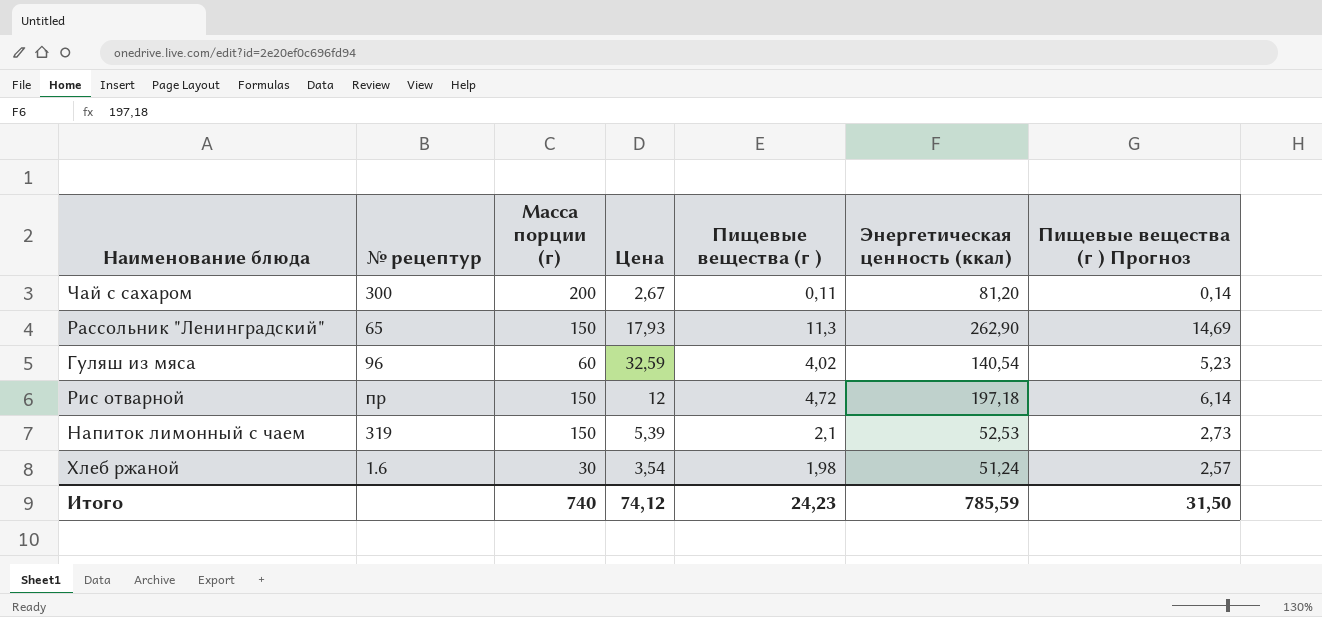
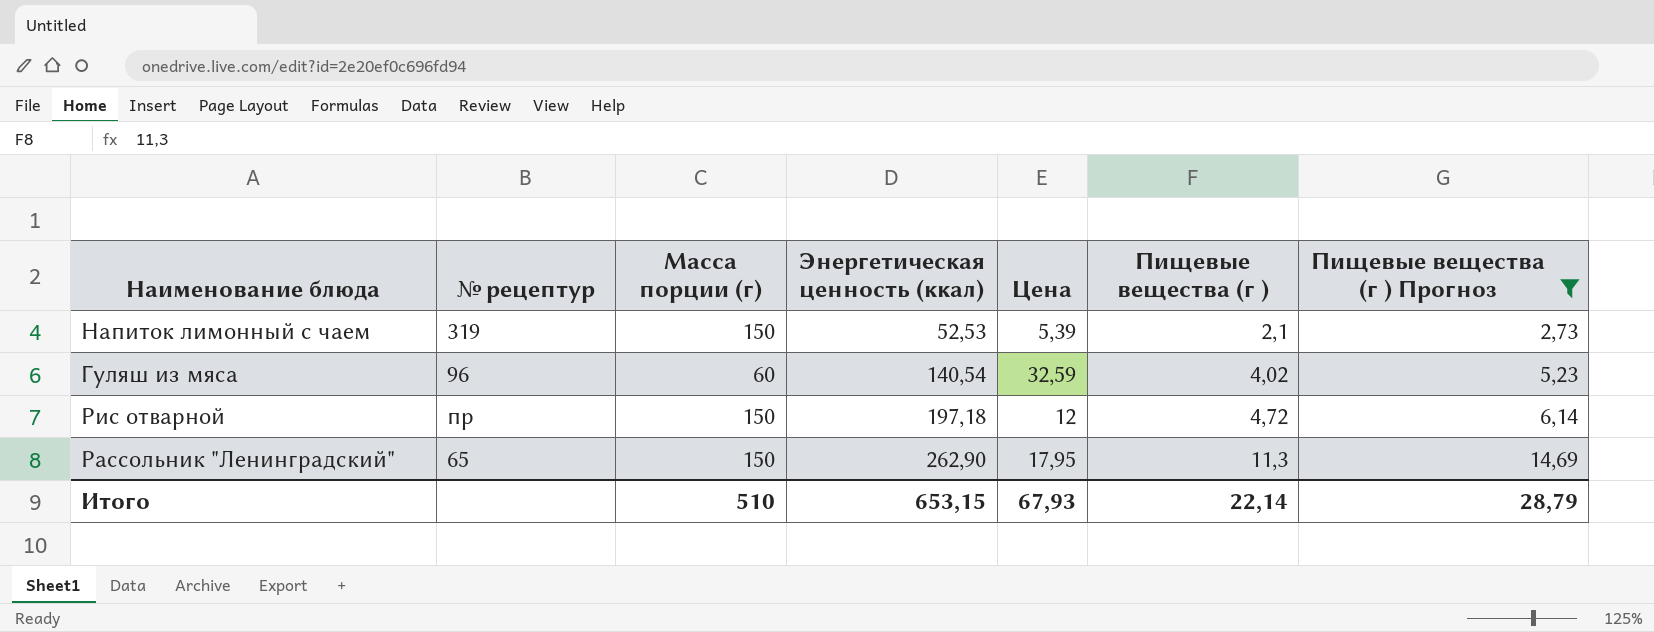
filter: none -> Пищевые вещества (г ) Прогноз >= 2,73
row order: none -> Энергетическая ценность (ккал) ascending
column Энергетическая ценность (ккал) | position: 6 -> 4
Рассольник "Ленинградский" | Цена: 17,93 -> 17,95
Итого | Масса порции (г): 740 -> 510
Итого | Энергетическая ценность (ккал): 785,59 -> 653,15
Итого | Цена: 74,12 -> 67,93
Итого | Пищевые вещества (г ): 24,23 -> 22,14
Итого | Пищевые вещества (г ) Прогноз: 31,50 -> 28,79

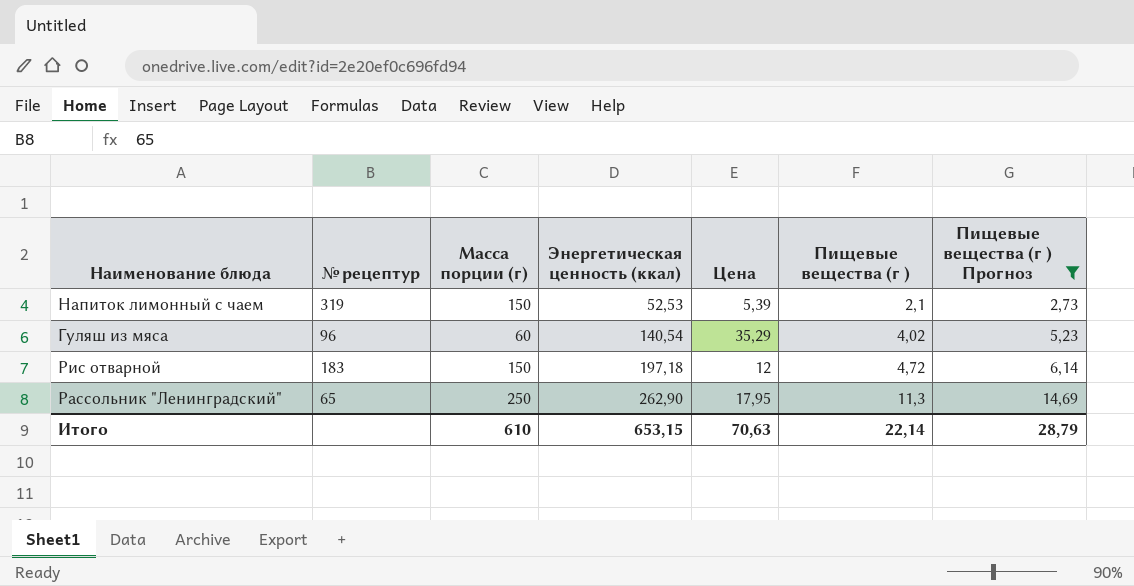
Гуляш из мяса | Цена: 32,59 -> 35,29
Рис отварной | № рецептур: пр -> 183
Рассольник "Ленинградский" | Масса порции (г): 150 -> 250
Итого | Масса порции (г): 510 -> 610
Итого | Цена: 67,93 -> 70,63

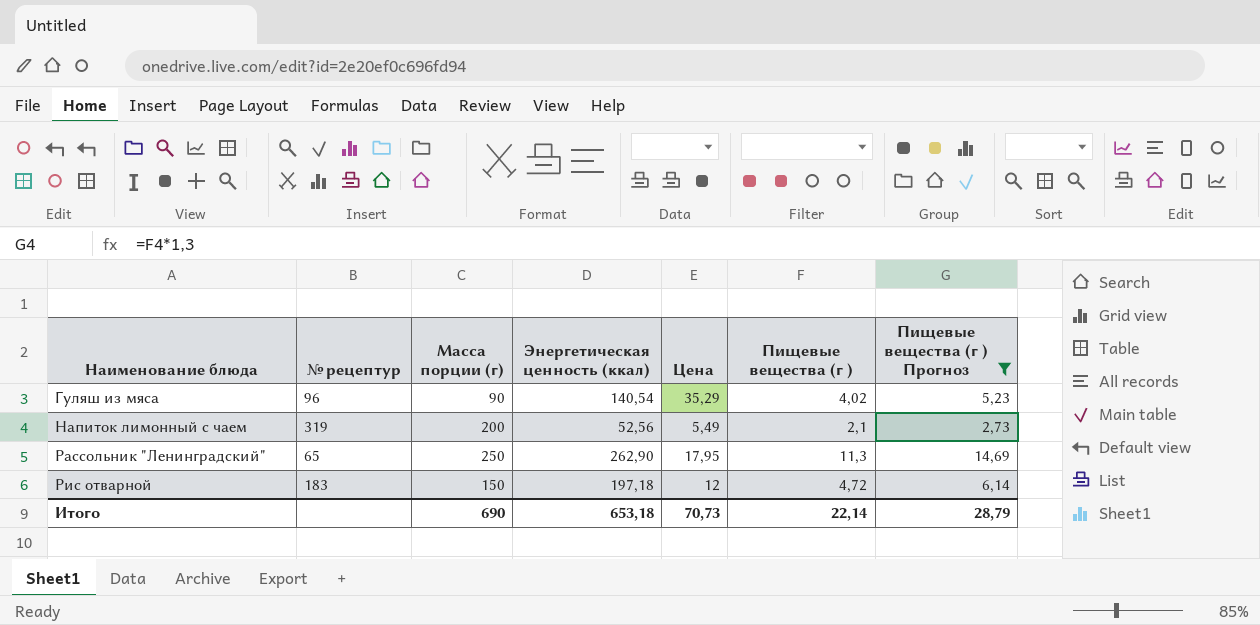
row order: Энергетическая ценность (ккал) ascending -> Наименование блюда ascending
Гуляш из мяса | Масса порции (г): 60 -> 90
Напиток лимонный с чаем | Масса порции (г): 150 -> 200
Напиток лимонный с чаем | Энергетическая ценность (ккал): 52,53 -> 52,56
Напиток лимонный с чаем | Цена: 5,39 -> 5,49
Итого | Масса порции (г): 610 -> 690
Итого | Энергетическая ценность (ккал): 653,15 -> 653,18
Итого | Цена: 70,63 -> 70,73

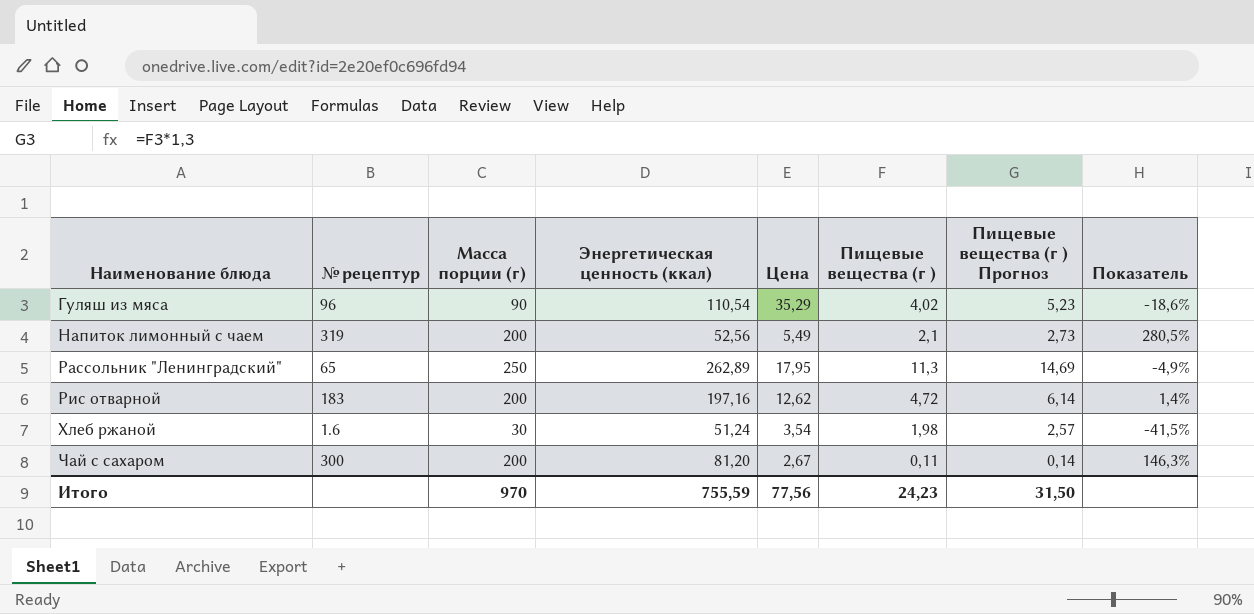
filter: Пищевые вещества (г ) Прогноз >= 2,73 -> none
column Показатель | formula: none -> ([Масса порции (г)] - [Энергетическая ценность (ккал)]) / [Энергетическая ценность (ккал)]
Гуляш из мяса | Энергетическая ценность (ккал): 140,54 -> 110,54
Рассольник "Ленинградский" | Энергетическая ценность (ккал): 262,90 -> 262,89
Рис отварной | Масса порции (г): 150 -> 200
Рис отварной | Энергетическая ценность (ккал): 197,18 -> 197,16
Рис отварной | Цена: 12 -> 12,62
Итого | Масса порции (г): 690 -> 970
Итого | Энергетическая ценность (ккал): 653,18 -> 755,59
Итого | Цена: 70,73 -> 77,56
Итого | Пищевые вещества (г ): 22,14 -> 24,23
Итого | Пищевые вещества (г ) Прогноз: 28,79 -> 31,50

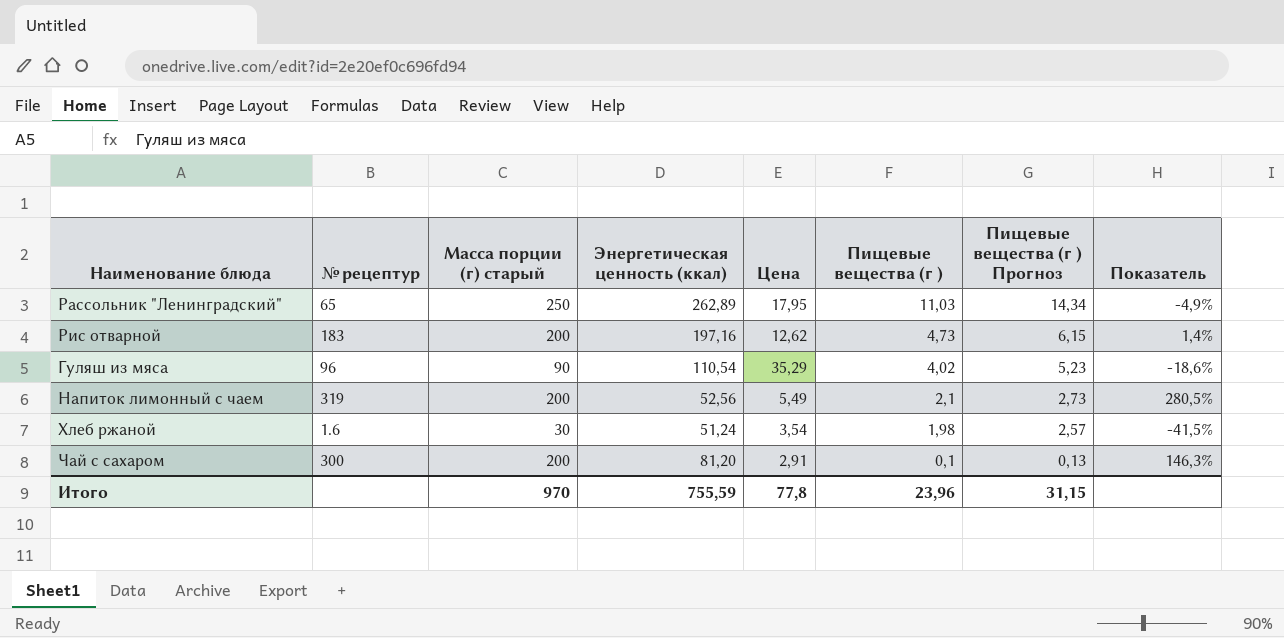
row order: Наименование блюда ascending -> Пищевые вещества (г ) descending
column name: Масса порции (г) -> Масса порции (г) старый
Рассольник "Ленинградский" | Пищевые вещества (г ): 11,3 -> 11,03
Рассольник "Ленинградский" | Пищевые вещества (г ) Прогноз: 14,69 -> 14,34
Рис отварной | Пищевые вещества (г ): 4,72 -> 4,73
Рис отварной | Пищевые вещества (г ) Прогноз: 6,14 -> 6,15
Чай с сахаром | Цена: 2,67 -> 2,91
Чай с сахаром | Пищевые вещества (г ): 0,11 -> 0,1
Чай с сахаром | Пищевые вещества (г ) Прогноз: 0,14 -> 0,13
Итого | Цена: 77,56 -> 77,8
Итого | Пищевые вещества (г ): 24,23 -> 23,96
Итого | Пищевые вещества (г ) Прогноз: 31,50 -> 31,15

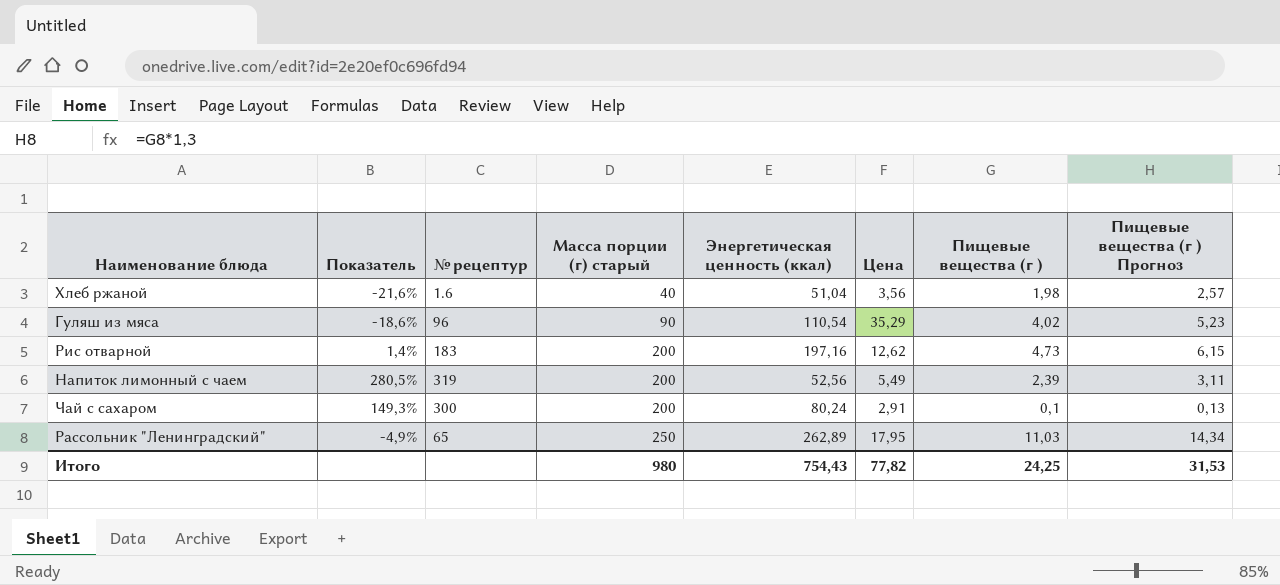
row order: Пищевые вещества (г ) descending -> Масса порции (г) старый ascending
column Показатель | position: 8 -> 2
Хлеб ржаной | Показатель: -41,5% -> -21,6%
Хлеб ржаной | Масса порции (г) старый: 30 -> 40
Хлеб ржаной | Энергетическая ценность (ккал): 51,24 -> 51,04
Хлеб ржаной | Цена: 3,54 -> 3,56
Напиток лимонный с чаем | Пищевые вещества (г ): 2,1 -> 2,39
Напиток лимонный с чаем | Пищевые вещества (г ) Прогноз: 2,73 -> 3,11
Чай с сахаром | Показатель: 146,3% -> 149,3%
Чай с сахаром | Энергетическая ценность (ккал): 81,20 -> 80,24
Итого | Масса порции (г) старый: 970 -> 980
Итого | Энергетическая ценность (ккал): 755,59 -> 754,43
Итого | Цена: 77,8 -> 77,82
Итого | Пищевые вещества (г ): 23,96 -> 24,25
Итого | Пищевые вещества (г ) Прогноз: 31,15 -> 31,53

